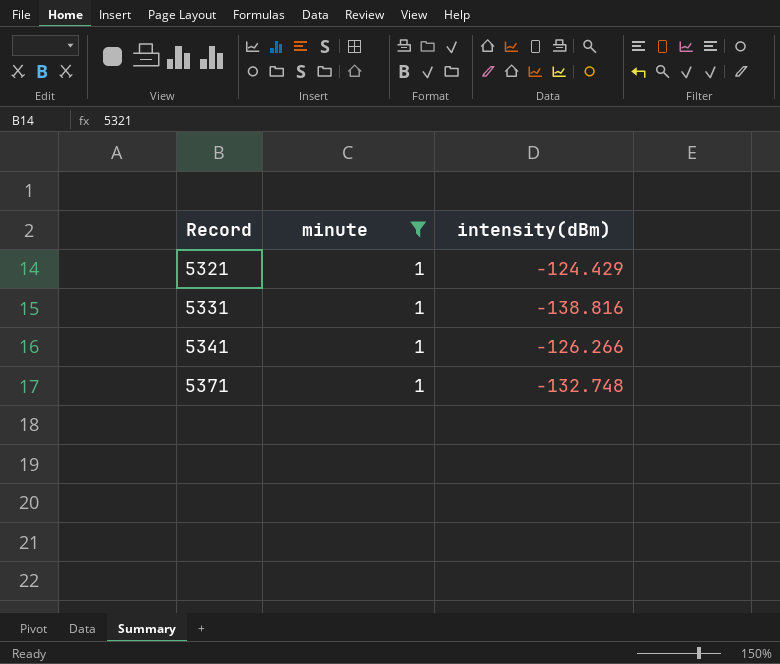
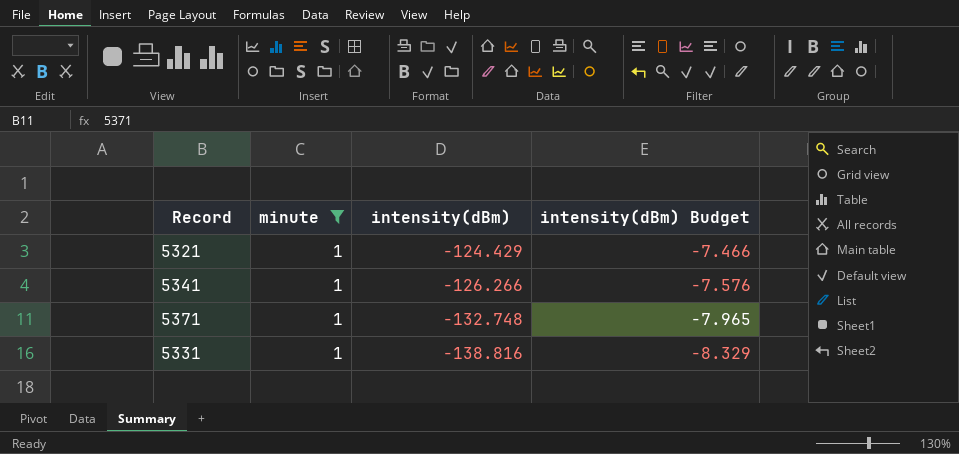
row order: Record ascending -> intensity(dBm) descending
column intensity(dBm) Budget | formula: none -> [intensity(dBm)] * 0.06

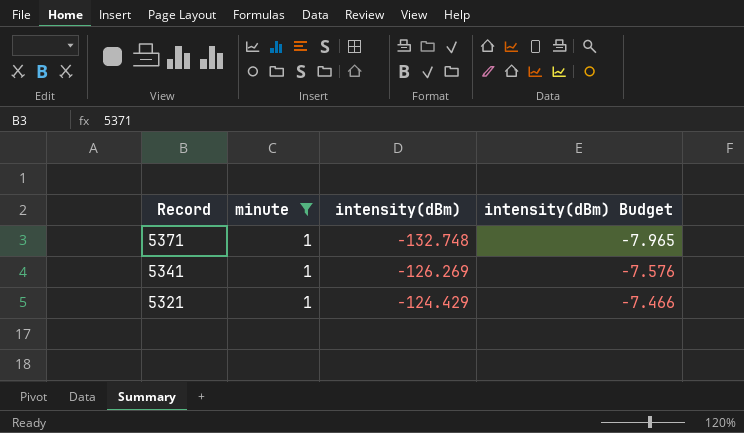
row order: intensity(dBm) descending -> Record descending
row 5331: 1 | -138.816 | -8.329 -> none
5341 | intensity(dBm): -126.266 -> -126.269

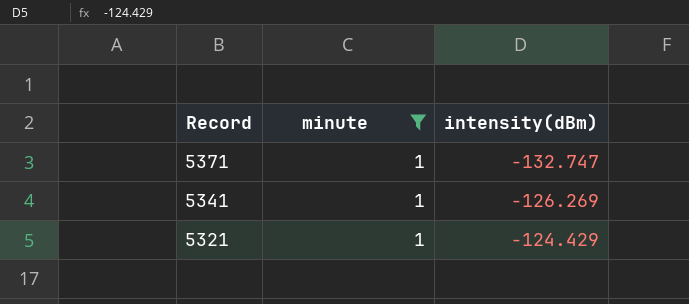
column intensity(dBm) Budget | formula: [intensity(dBm)] * 0.06 -> none
5371 | intensity(dBm): -132.748 -> -132.747

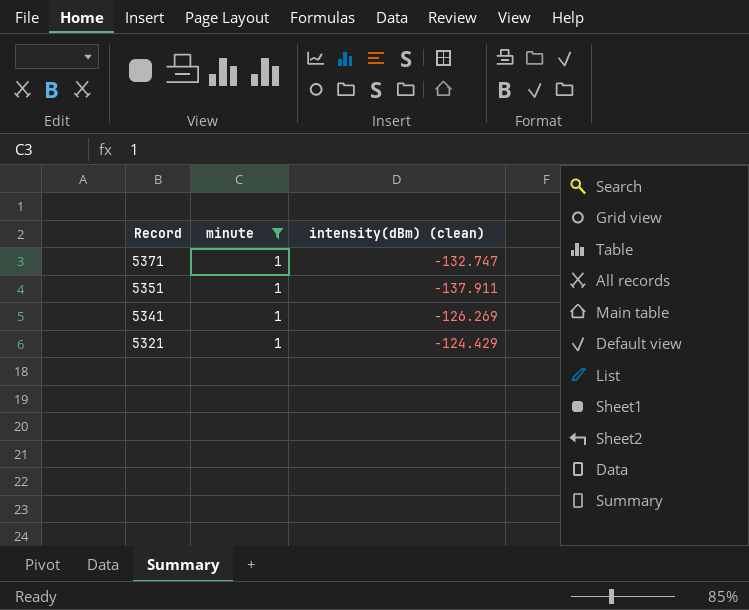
column name: intensity(dBm) -> intensity(dBm) (clean)
row 5351: none -> 1 | -137.911

